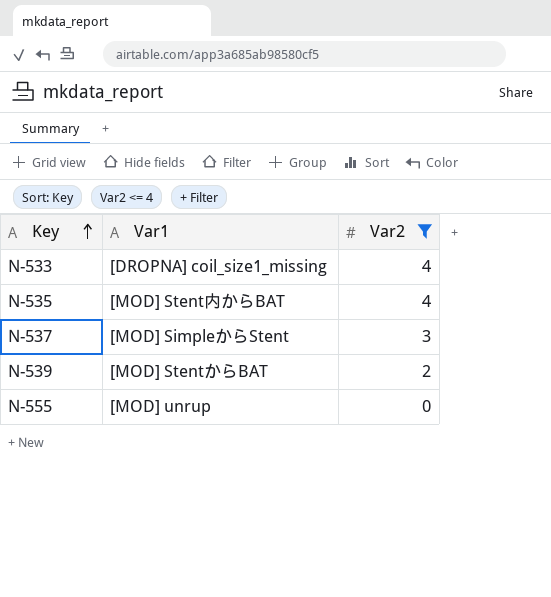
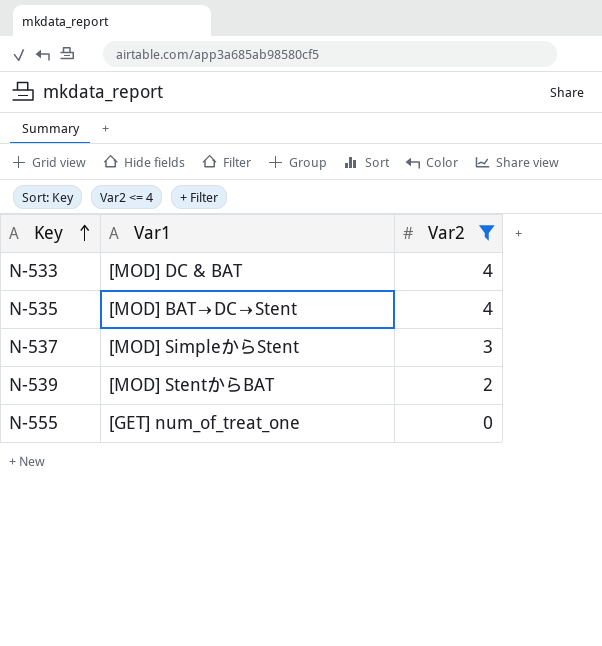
N-533 | Var1: [DROPNA] coil_size1_missing -> [MOD] DC & BAT
N-535 | Var1: [MOD] Stent内からBAT -> [MOD] BAT→DC→Stent
N-555 | Var1: [MOD] unrup -> [GET] num_of_treat_one

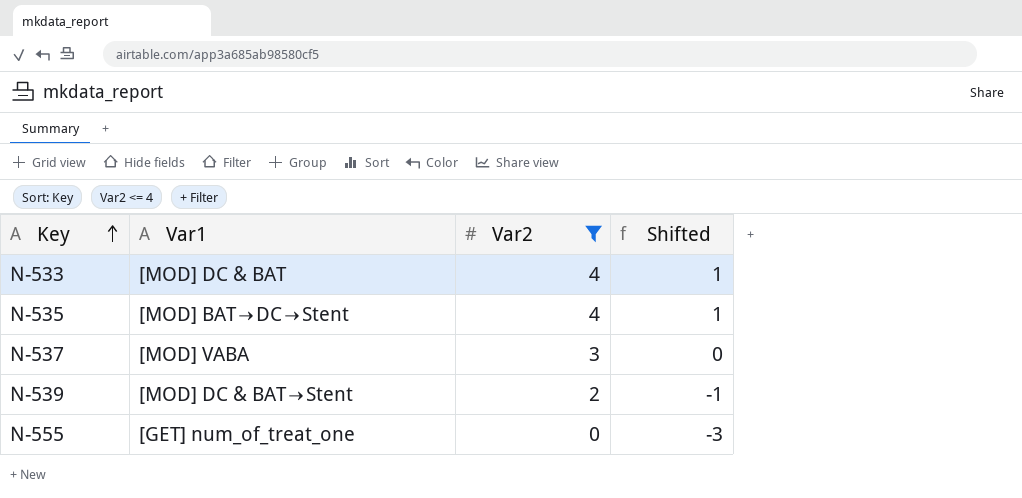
column Shifted | formula: none -> [Var2] - 3
N-537 | Var1: [MOD] SimpleからStent -> [MOD] VABA
N-539 | Var1: [MOD] StentからBAT -> [MOD] DC & BAT→Stent

